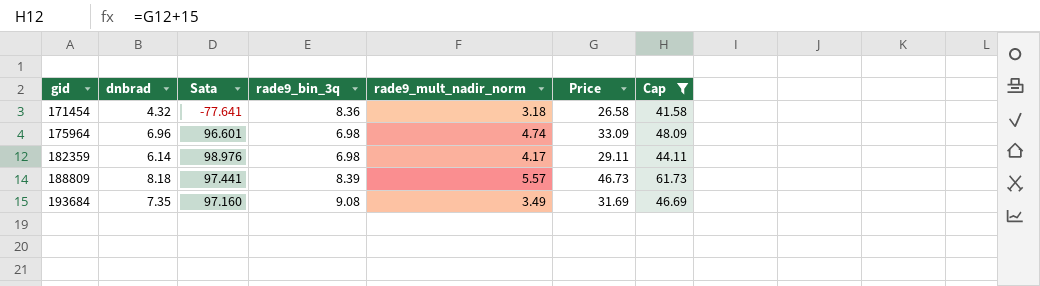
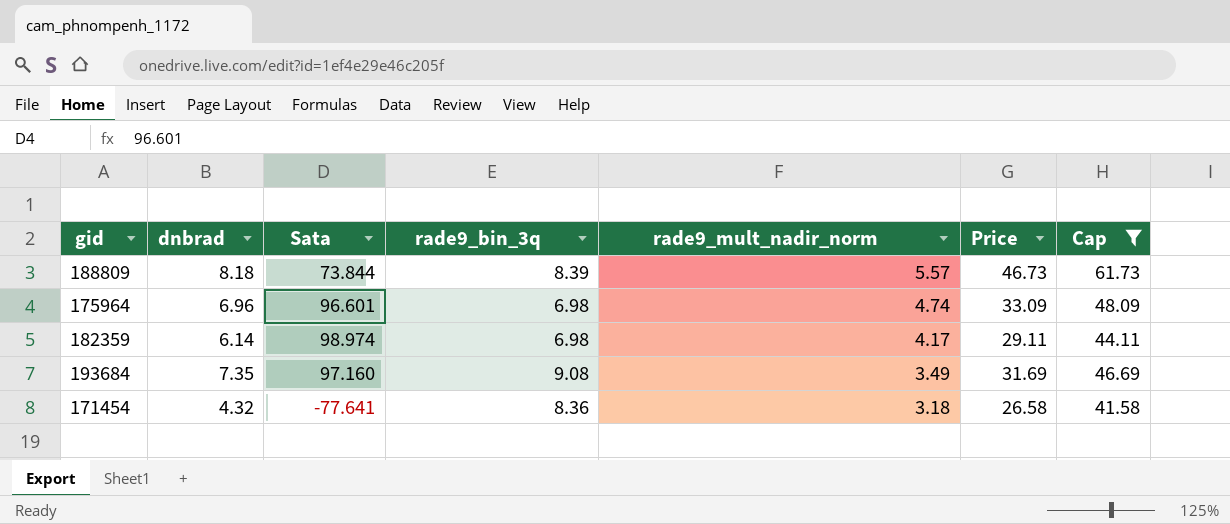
row order: gid ascending -> rade9_mult_nadir_norm descending
188809 | Sata: 97.441 -> 73.844
182359 | Sata: 98.976 -> 98.974

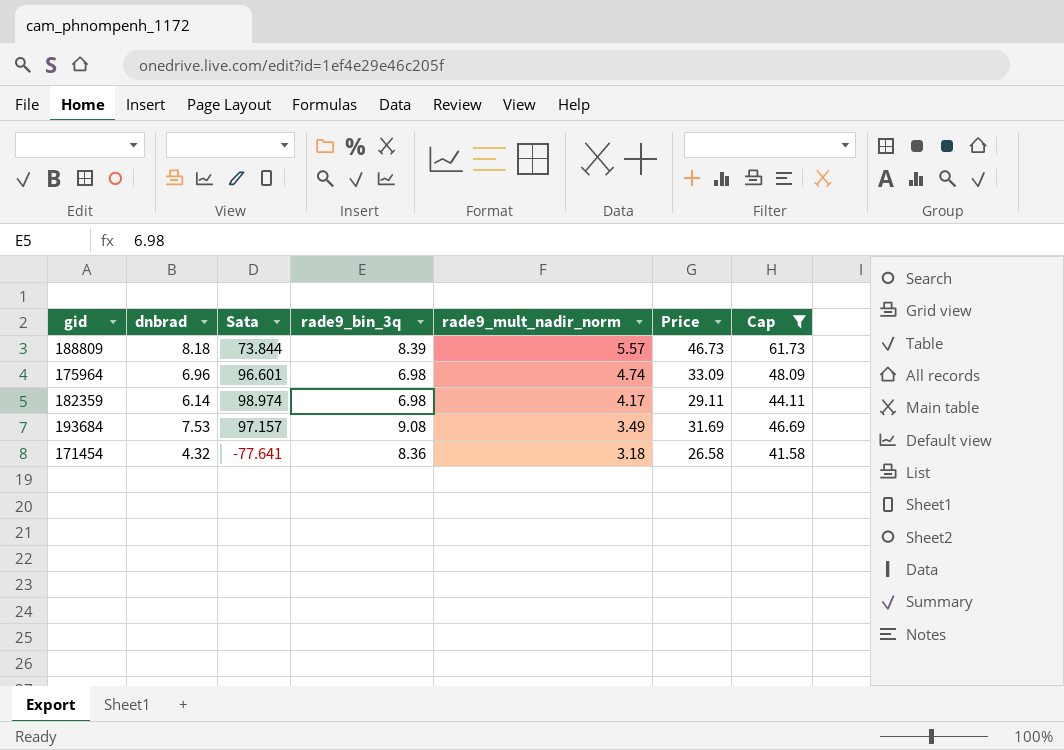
193684 | dnbrad: 7.35 -> 7.53
193684 | Sata: 97.160 -> 97.157

